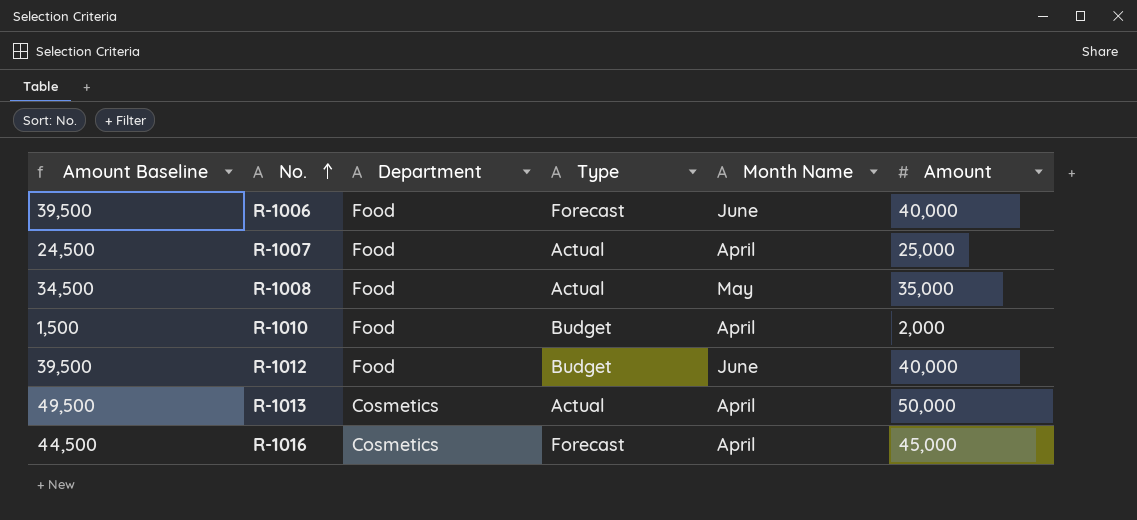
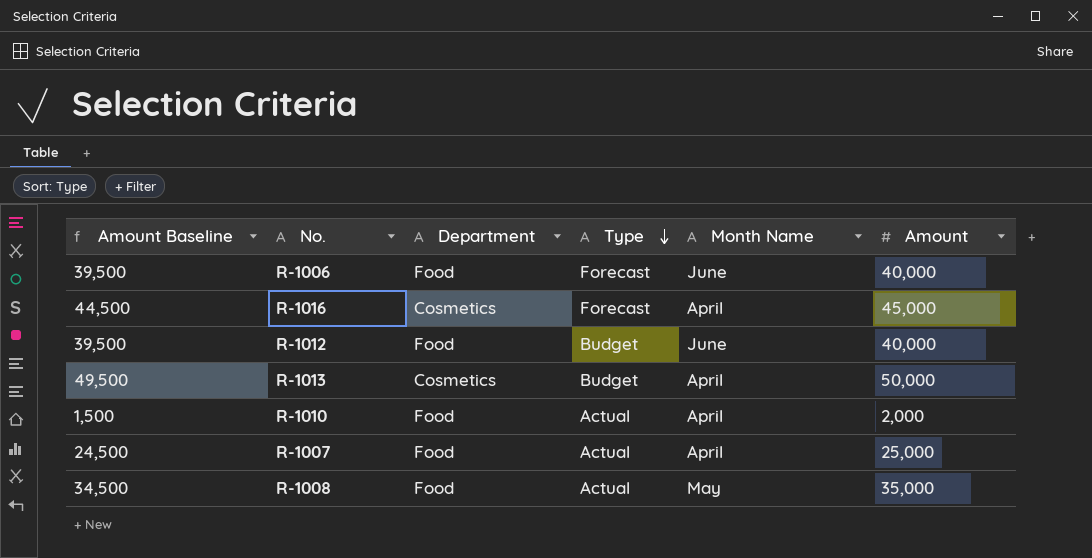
row order: No. ascending -> Type descending
R-1013 | Type: Actual -> Budget
R-1010 | Type: Budget -> Actual

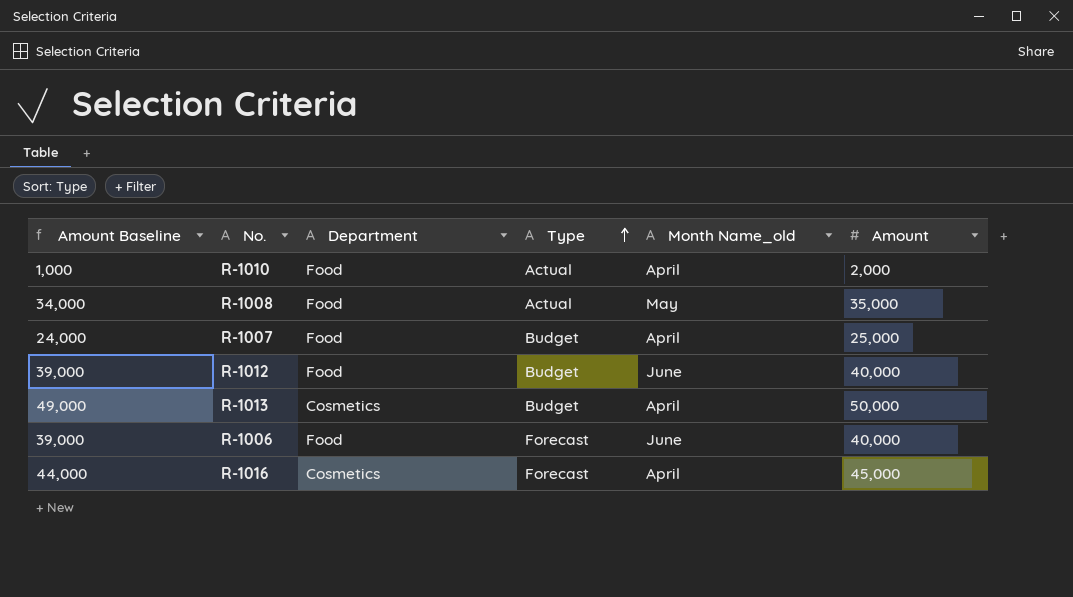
row order: Type descending -> Type ascending
column Amount Baseline | formula: [Amount] - 500 -> [Amount] - 1000
column name: Month Name -> Month Name_old
R-1007 | Type: Actual -> Budget

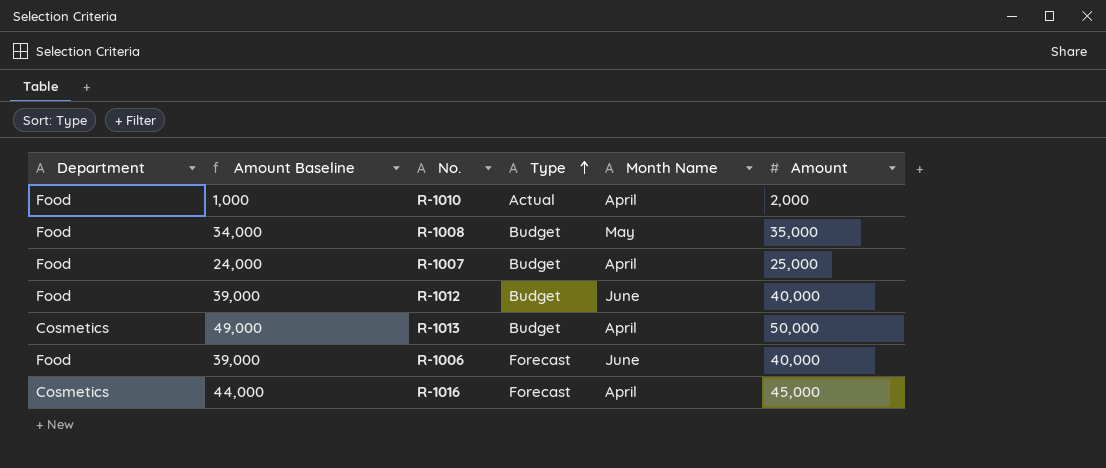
column Department | position: 3 -> 1
column name: Month Name_old -> Month Name
R-1008 | Type: Actual -> Budget

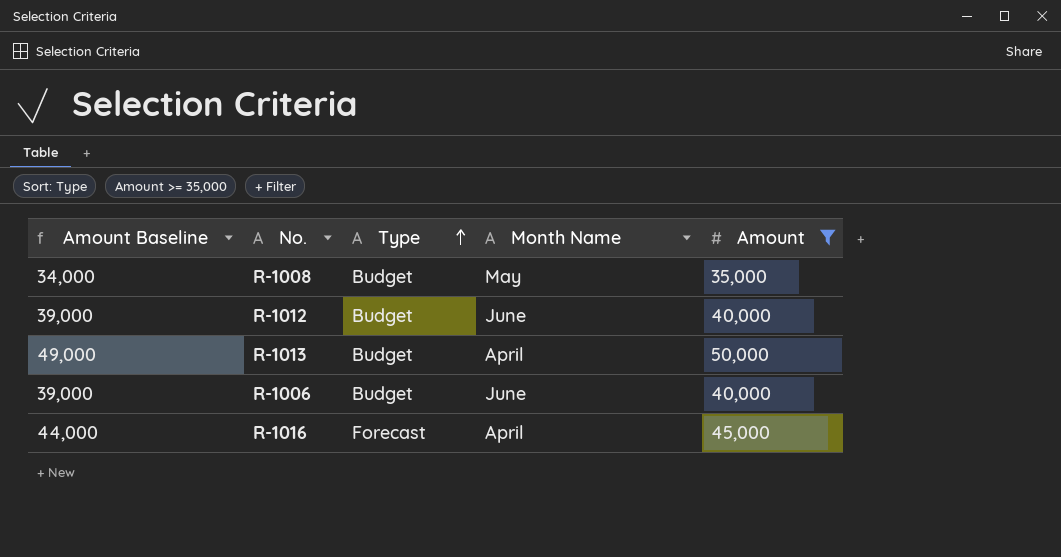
filter: none -> Amount >= 35,000
column Department | position: 1 -> none
R-1006 | Type: Forecast -> Budget

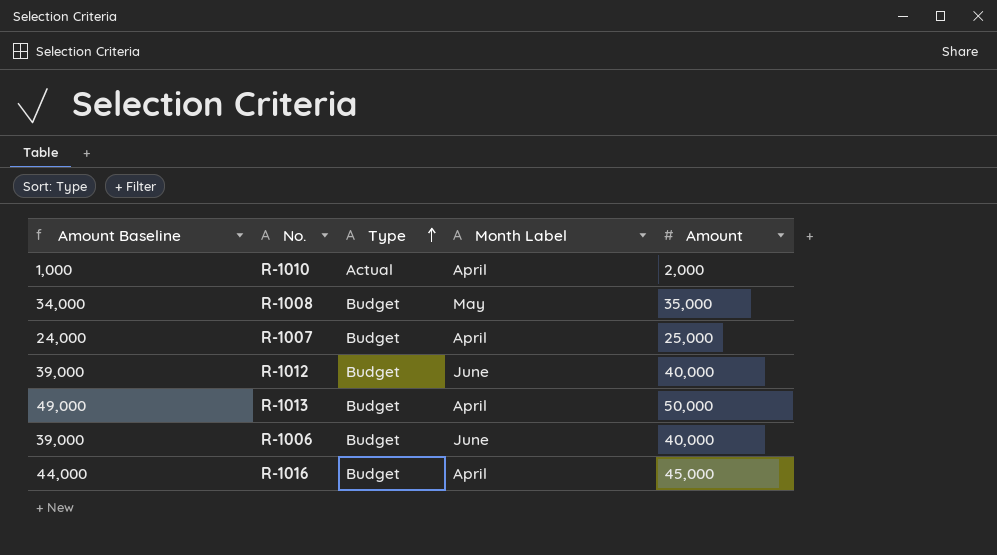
filter: Amount >= 35,000 -> none
column name: Month Name -> Month Label
R-1016 | Type: Forecast -> Budget

